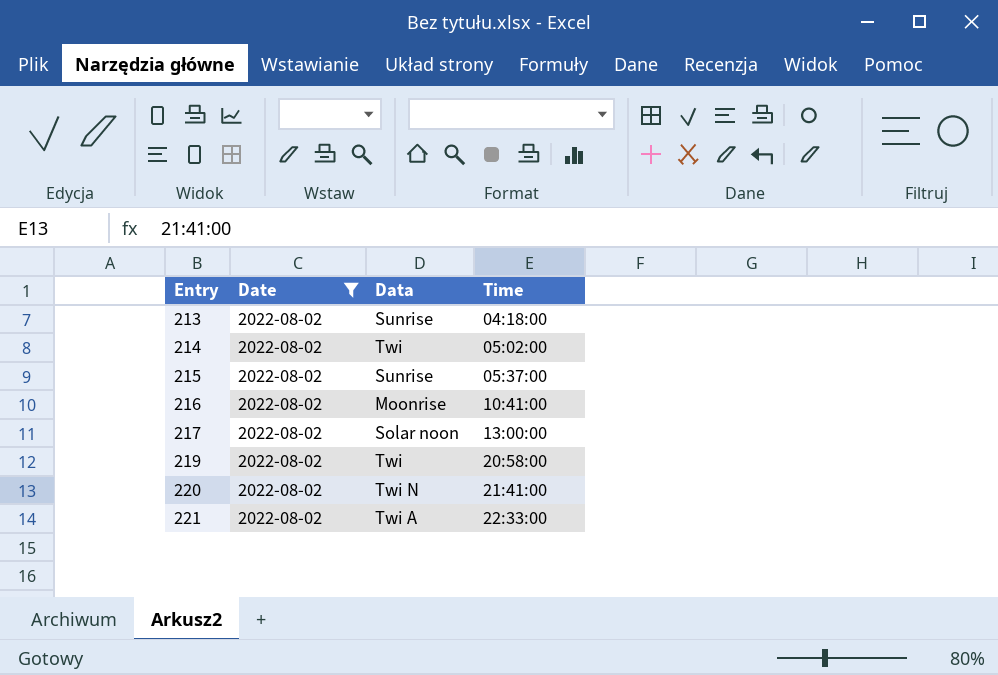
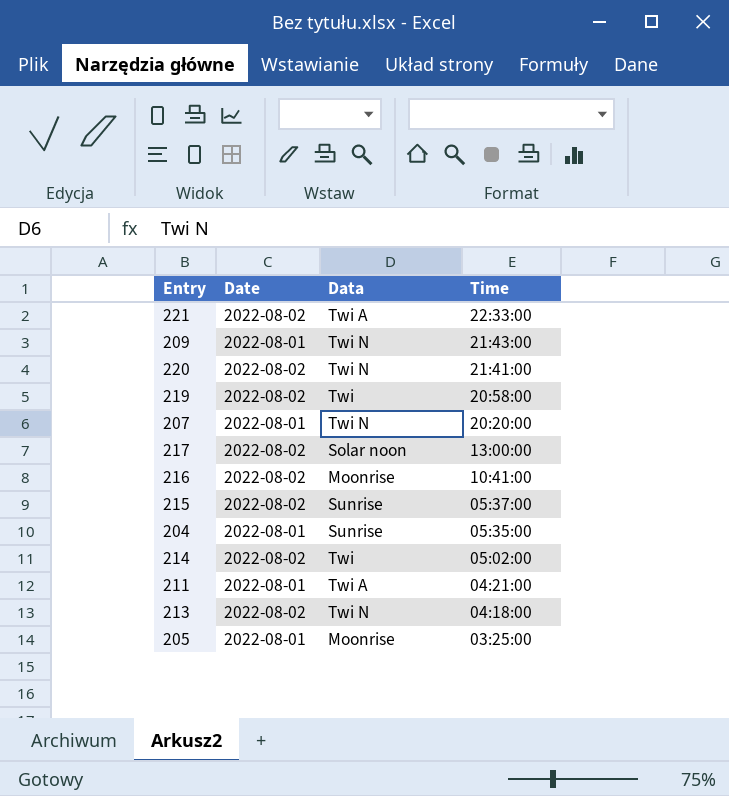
filter: Date = 2022-08-02 -> none
row order: Entry ascending -> Time descending
213 | Data: Sunrise -> Twi N

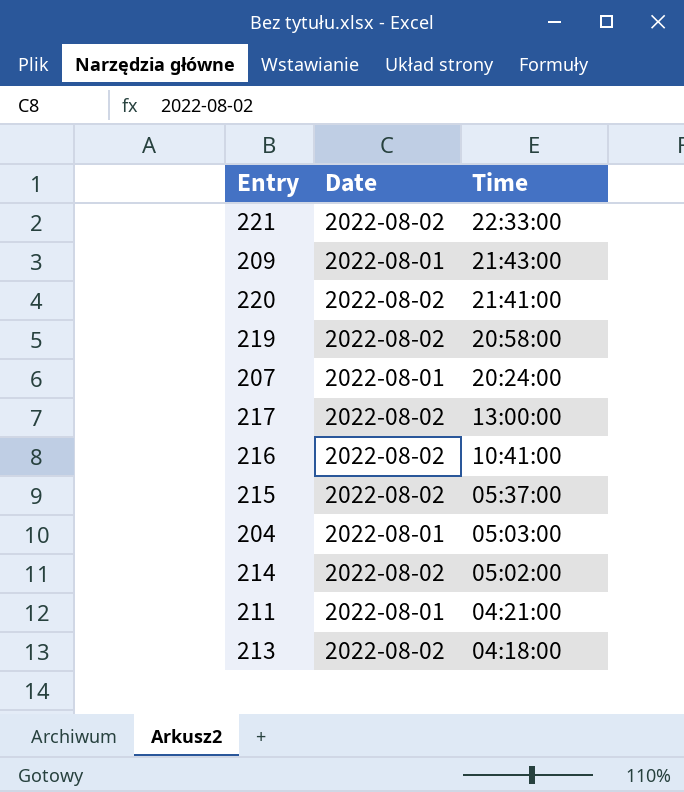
column Data | position: 3 -> none
row 205: 2022-08-01 | Moonrise | 03:25:00 -> none
207 | Time: 20:20:00 -> 20:24:00
204 | Time: 05:35:00 -> 05:03:00

